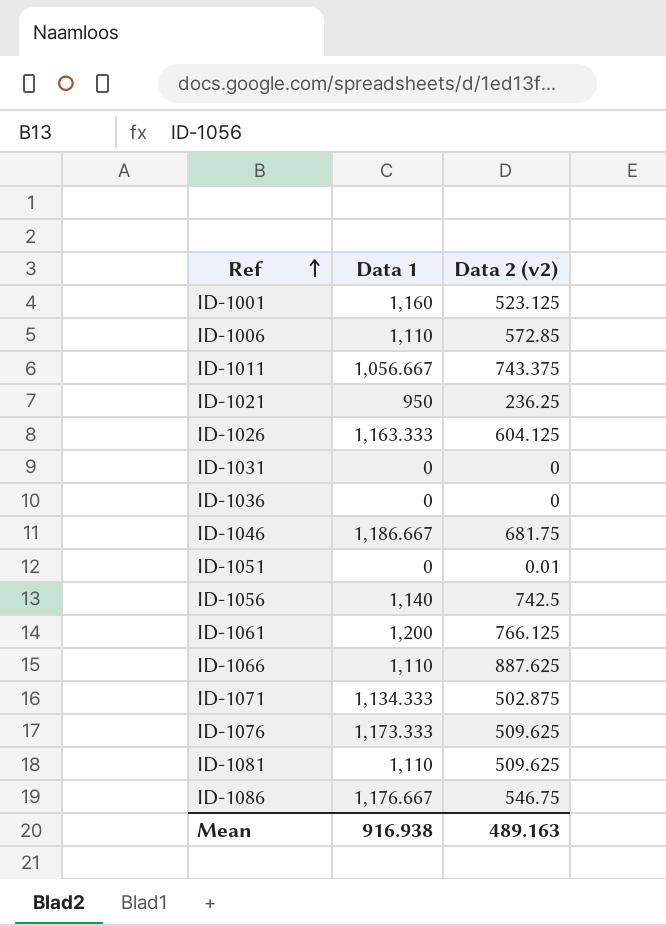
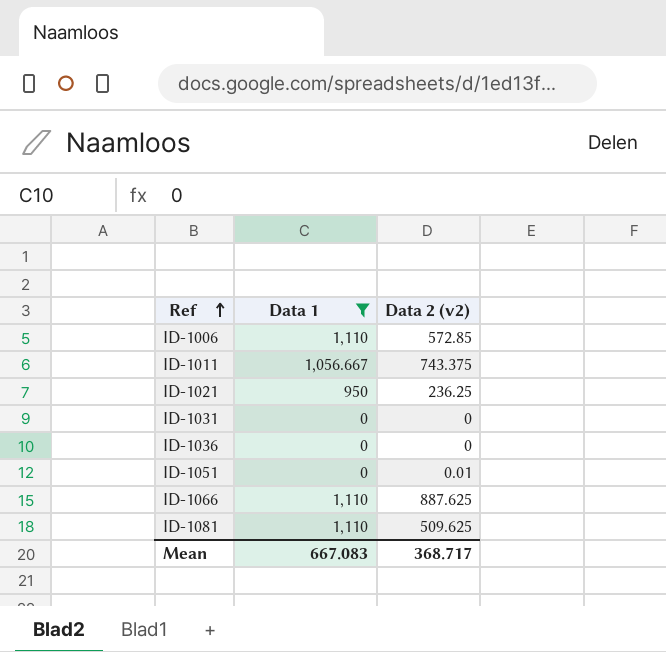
filter: none -> Data 1 <= 1,110
Mean | Data 1: 916.938 -> 667.083
Mean | Data 2 (v2): 489.163 -> 368.717

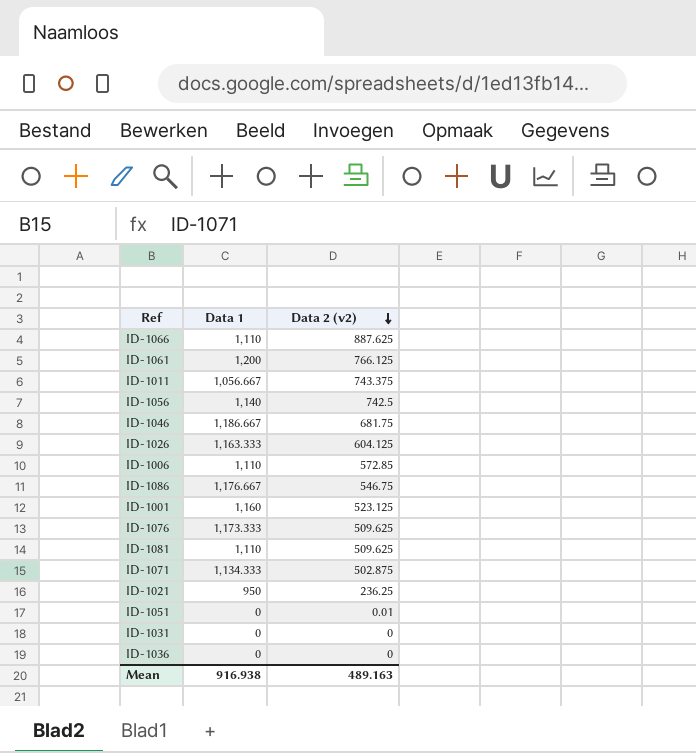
filter: Data 1 <= 1,110 -> none
row order: Ref ascending -> Data 2 (v2) descending
Mean | Data 1: 667.083 -> 916.938
Mean | Data 2 (v2): 368.717 -> 489.163

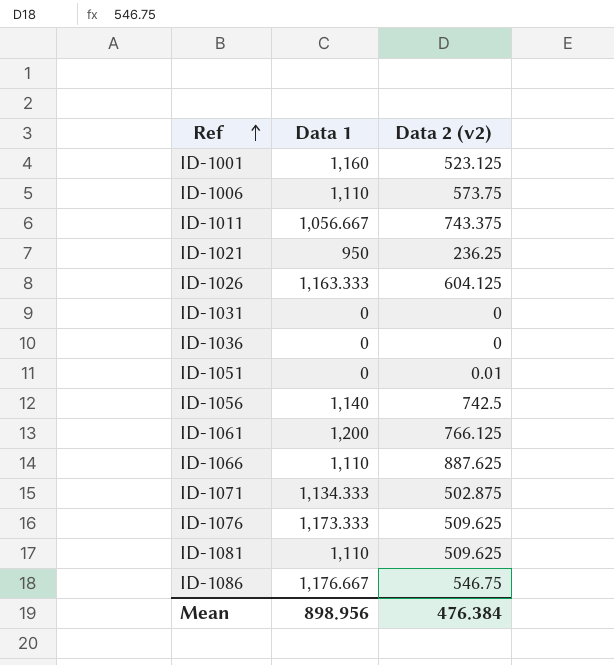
row order: Data 2 (v2) descending -> Ref ascending
row ID-1046: 1,186.667 | 681.75 -> none
ID-1006 | Data 2 (v2): 572.85 -> 573.75
Mean | Data 1: 916.938 -> 898.956
Mean | Data 2 (v2): 489.163 -> 476.384

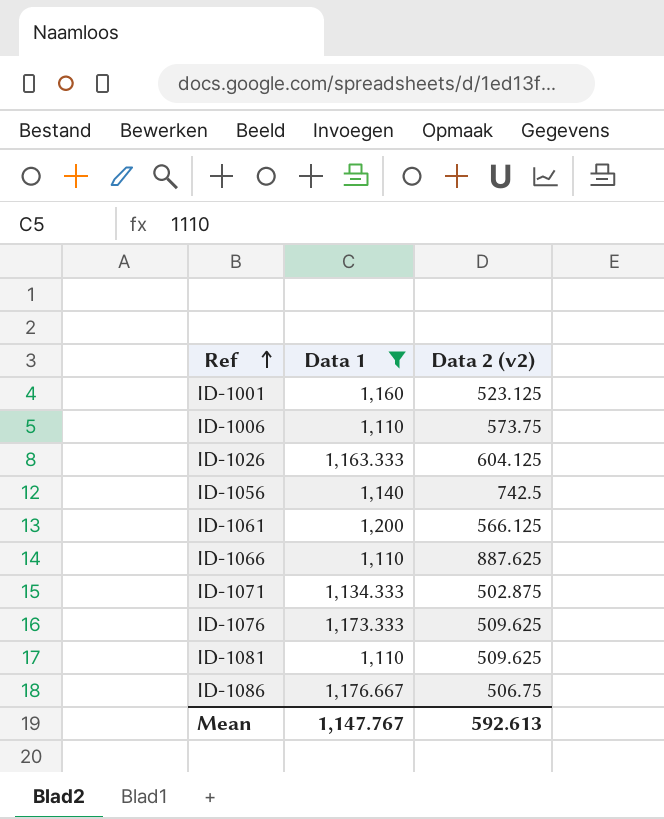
filter: none -> Data 1 >= 1,110
ID-1061 | Data 2 (v2): 766.125 -> 566.125
ID-1086 | Data 2 (v2): 546.75 -> 506.75
Mean | Data 1: 898.956 -> 1,147.767
Mean | Data 2 (v2): 476.384 -> 592.613

